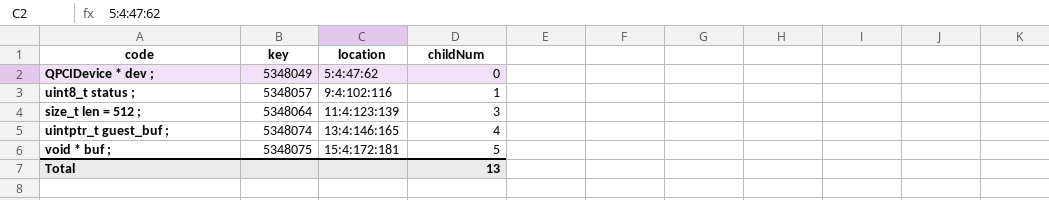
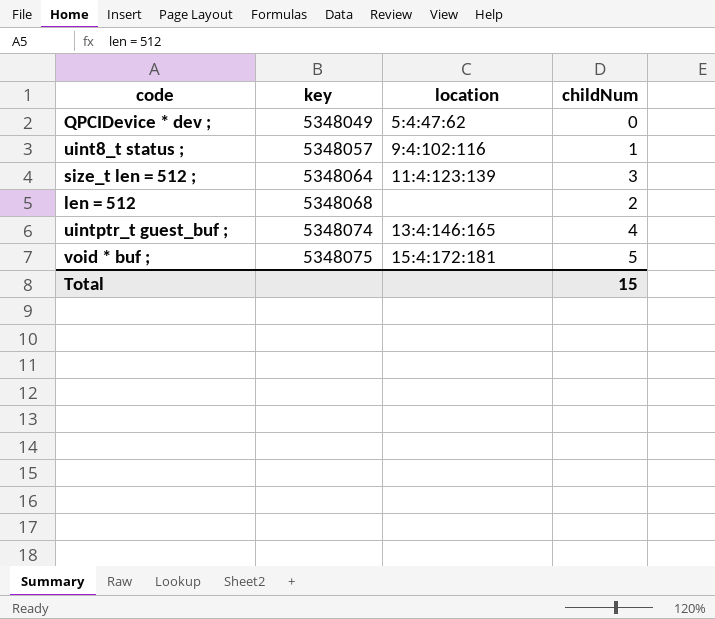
row len = 512: none -> 5348068 | none | 2
Total | childNum: 13 -> 15

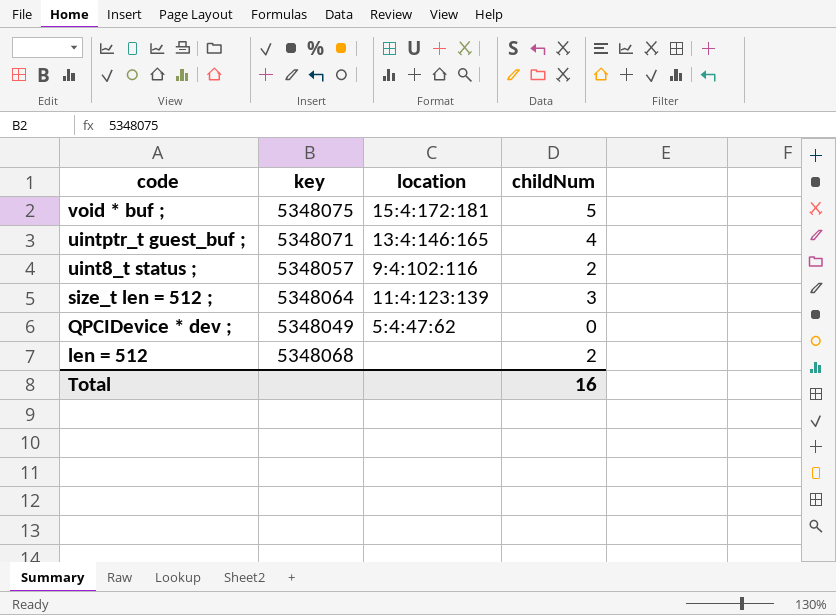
row order: key ascending -> code descending
uintptr_t guest_buf ; | key: 5348074 -> 5348071
uint8_t status ; | childNum: 1 -> 2
Total | childNum: 15 -> 16

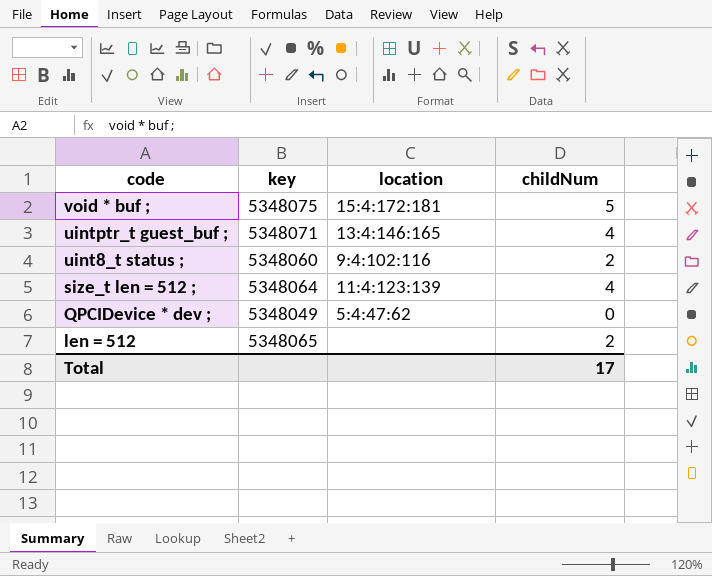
uint8_t status ; | key: 5348057 -> 5348060
size_t len = 512 ; | childNum: 3 -> 4
len = 512 | key: 5348068 -> 5348065
Total | childNum: 16 -> 17

